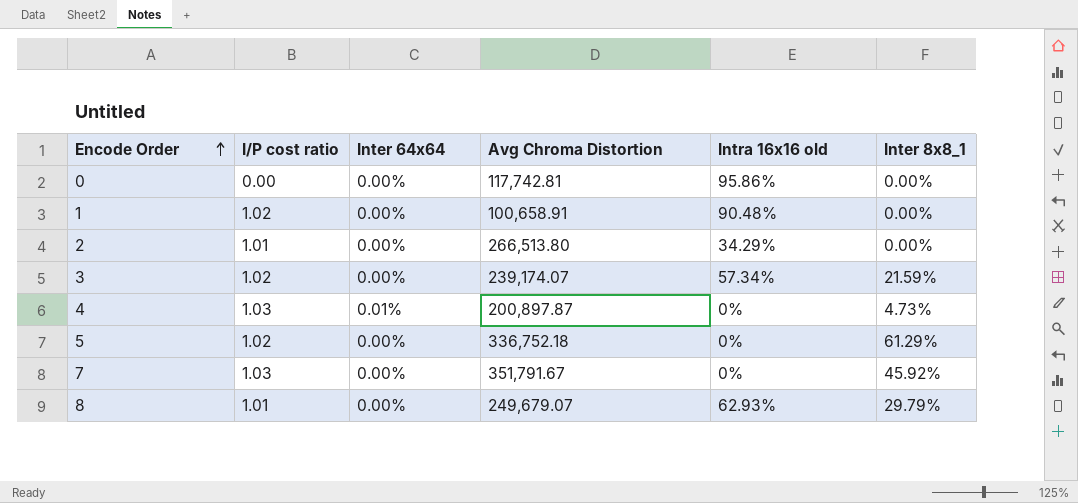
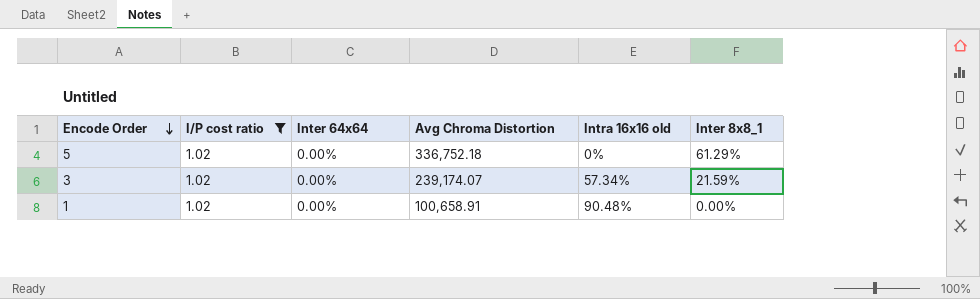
filter: none -> I/P cost ratio = 1.02
row order: Encode Order ascending -> Encode Order descending

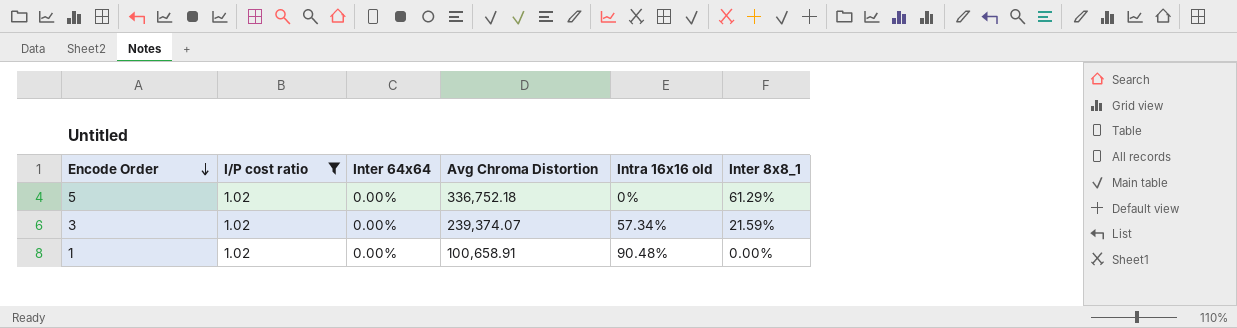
3 | Avg Chroma Distortion: 239,174.07 -> 239,374.07

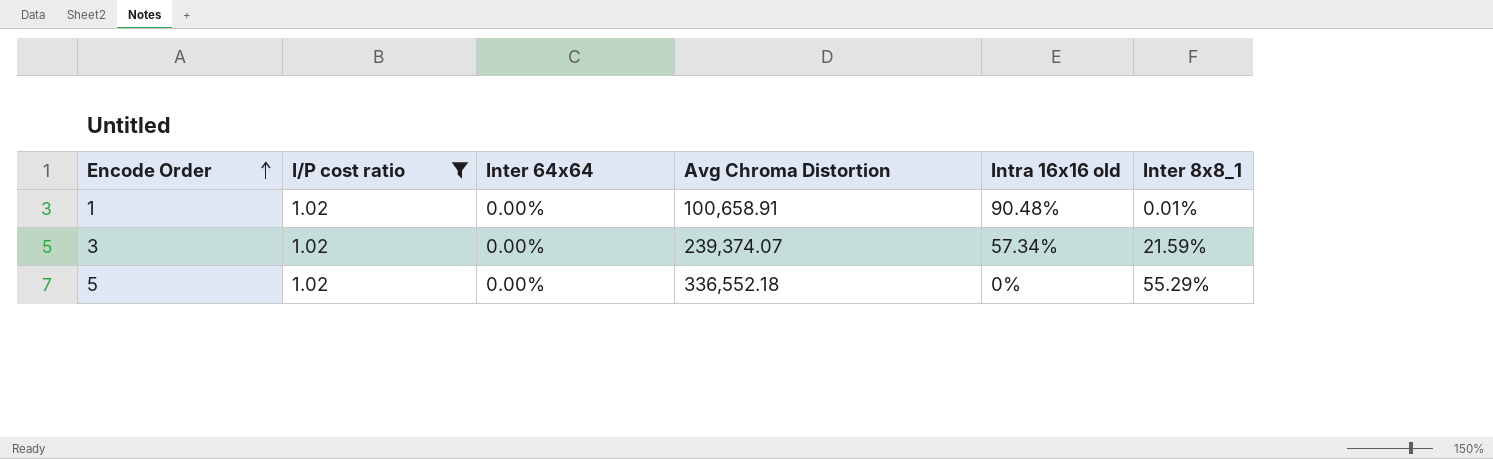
row order: Encode Order descending -> Encode Order ascending
1 | Inter 8x8_1: 0.00% -> 0.01%
5 | Avg Chroma Distortion: 336,752.18 -> 336,552.18
5 | Inter 8x8_1: 61.29% -> 55.29%

